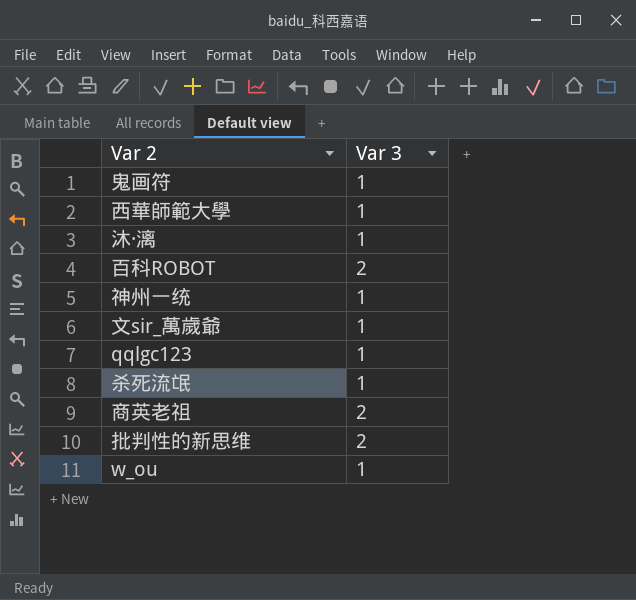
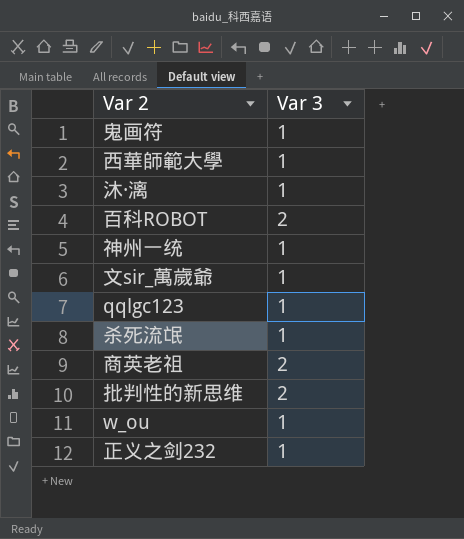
row 正义之剑232: none -> 1

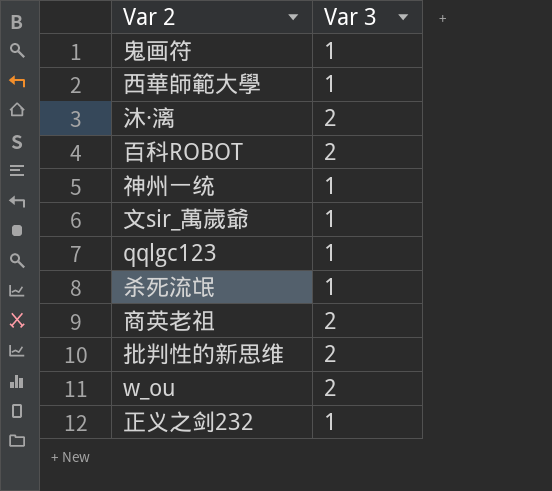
沐·漓 | Var 3: 1 -> 2
w_ou | Var 3: 1 -> 2

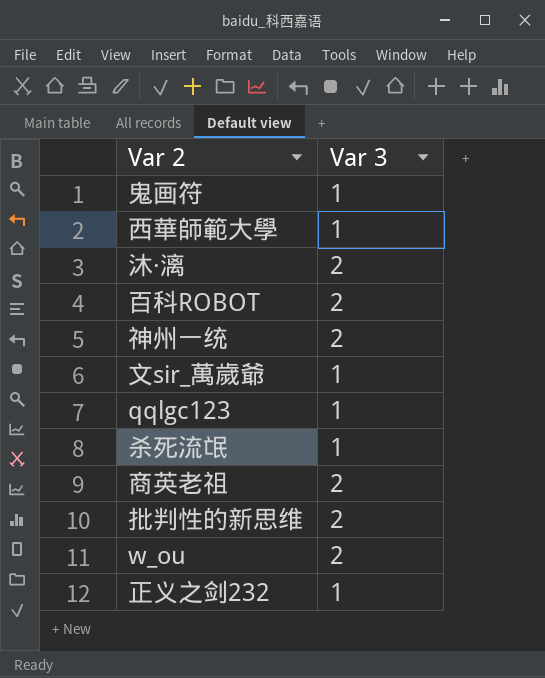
神州一统 | Var 3: 1 -> 2

